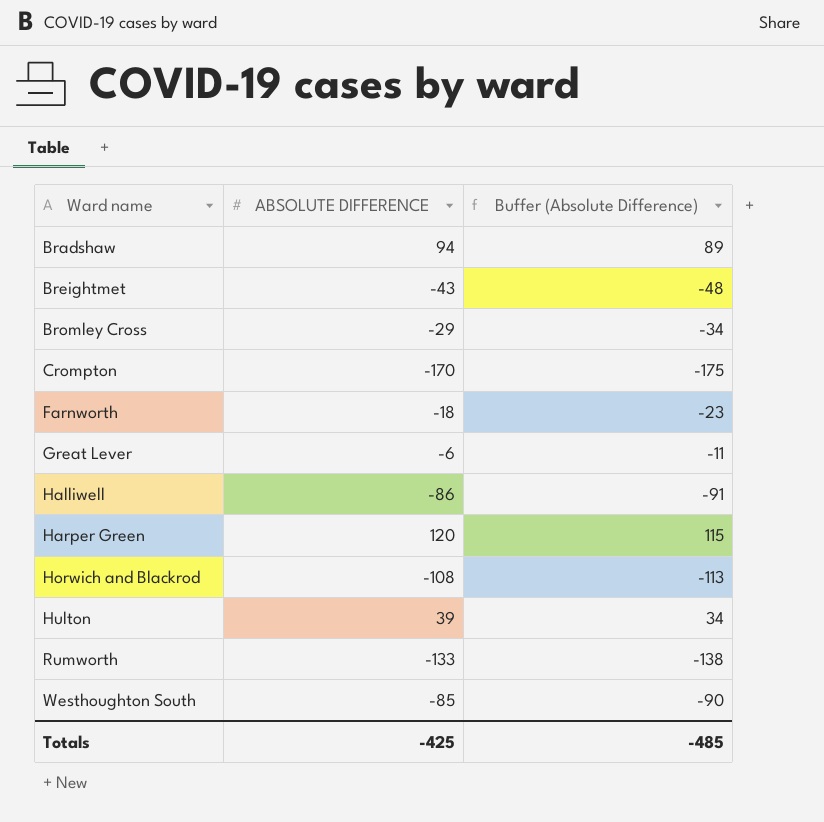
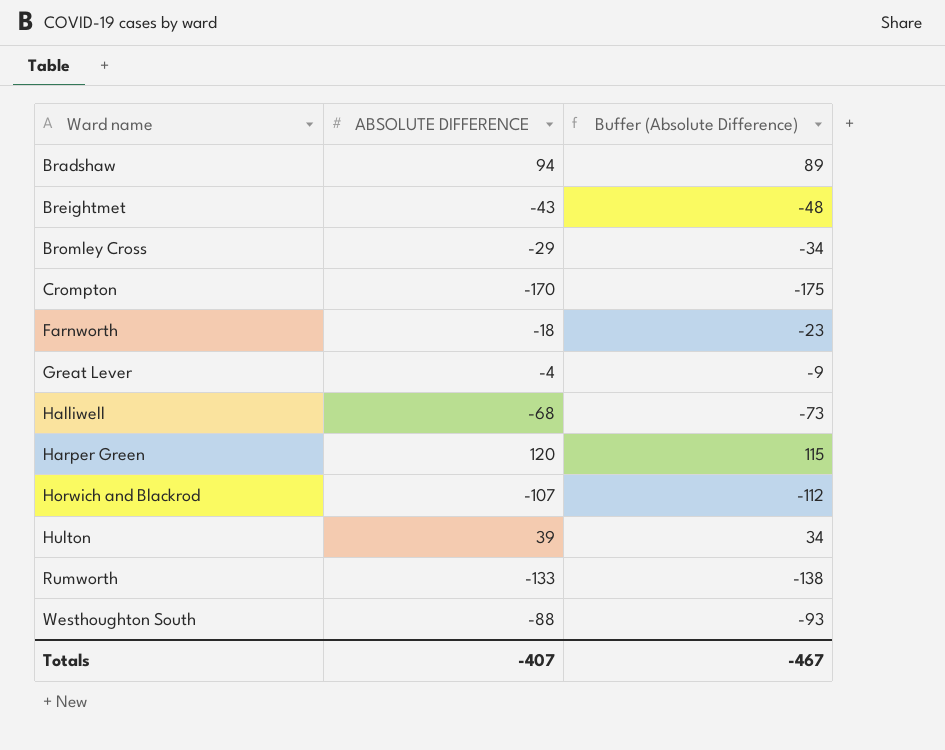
Great Lever | ABSOLUTE DIFFERENCE: -6 -> -4
Great Lever | Buffer (Absolute Difference): -11 -> -9
Halliwell | ABSOLUTE DIFFERENCE: -86 -> -68
Halliwell | Buffer (Absolute Difference): -91 -> -73
Horwich and Blackrod | ABSOLUTE DIFFERENCE: -108 -> -107
Horwich and Blackrod | Buffer (Absolute Difference): -113 -> -112
Westhoughton South | ABSOLUTE DIFFERENCE: -85 -> -88
Westhoughton South | Buffer (Absolute Difference): -90 -> -93
Totals | ABSOLUTE DIFFERENCE: -425 -> -407
Totals | Buffer (Absolute Difference): -485 -> -467

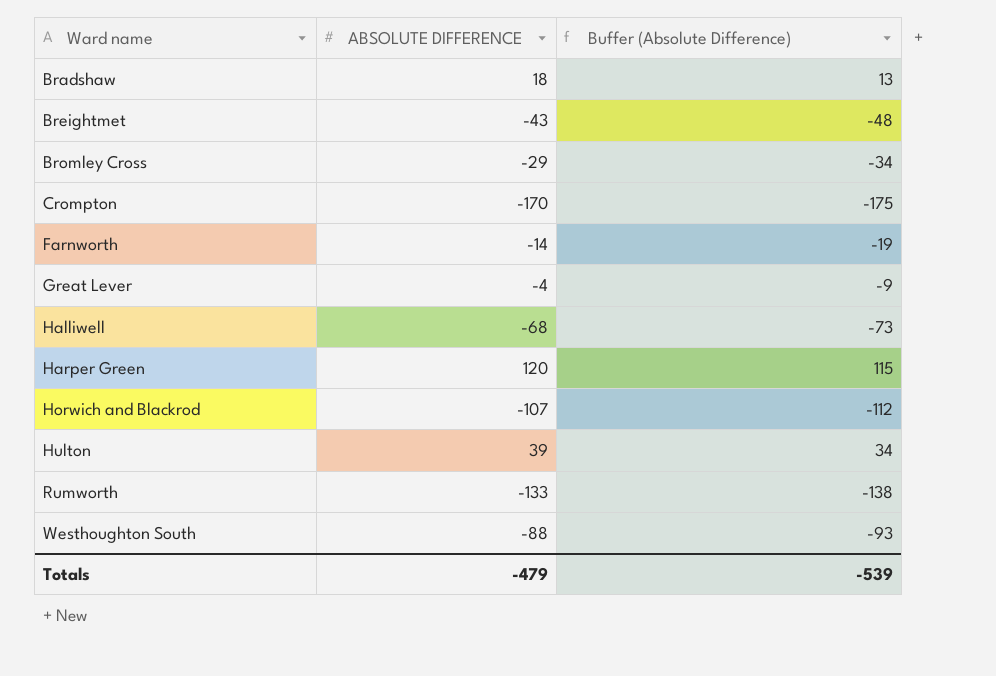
Bradshaw | ABSOLUTE DIFFERENCE: 94 -> 18
Bradshaw | Buffer (Absolute Difference): 89 -> 13
Farnworth | ABSOLUTE DIFFERENCE: -18 -> -14
Farnworth | Buffer (Absolute Difference): -23 -> -19
Totals | ABSOLUTE DIFFERENCE: -407 -> -479
Totals | Buffer (Absolute Difference): -467 -> -539

